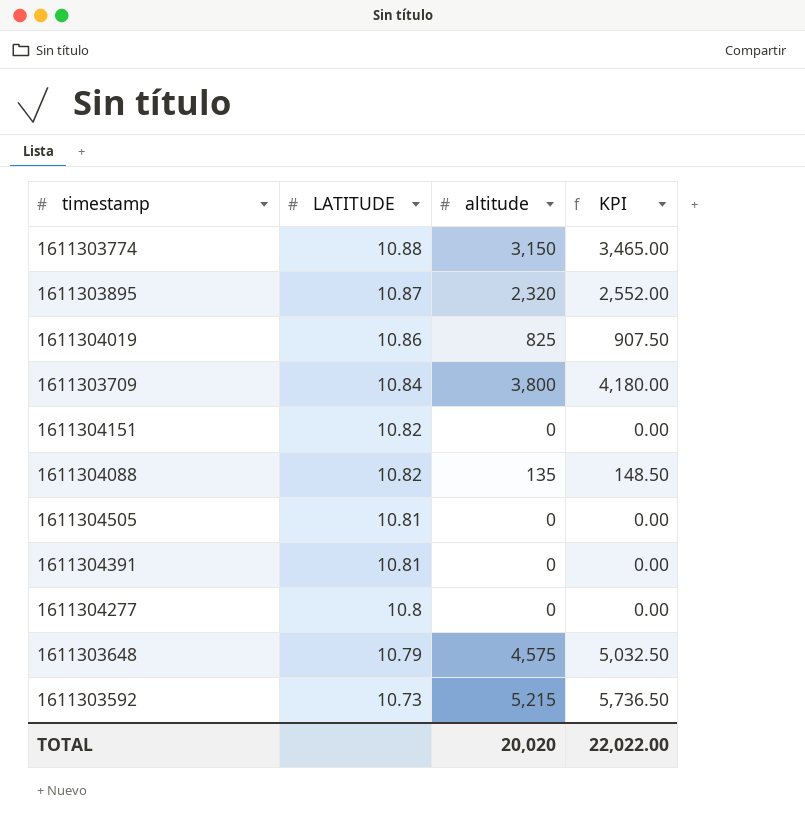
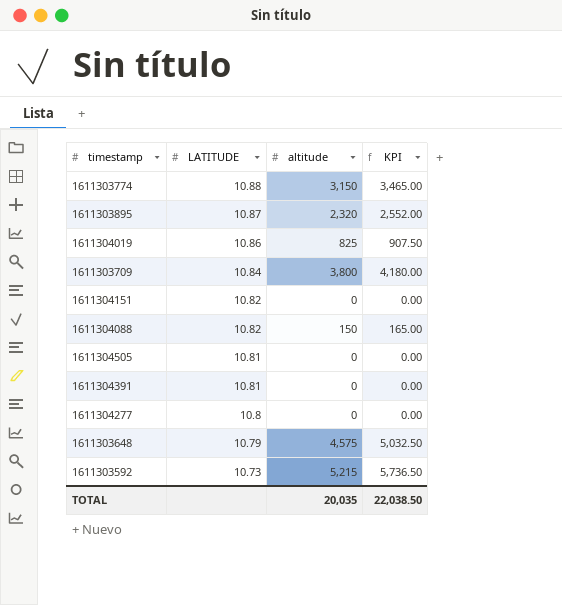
1611304088 | altitude: 135 -> 150
1611304088 | KPI: 148.50 -> 165.00
TOTAL | altitude: 20,020 -> 20,035
TOTAL | KPI: 22,022.00 -> 22,038.50

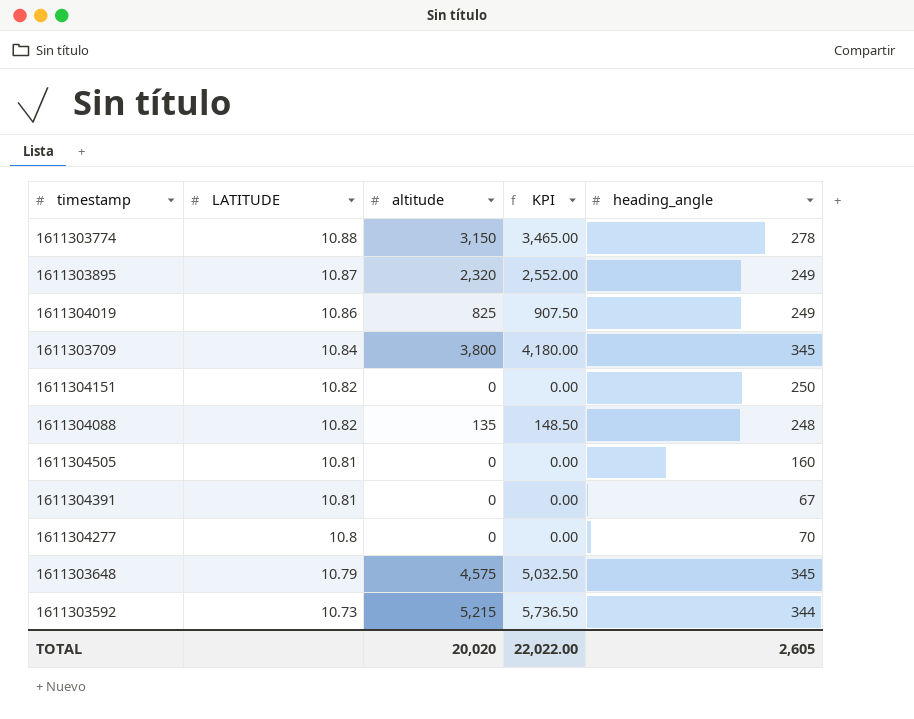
column heading_angle | position: none -> 5
1611304088 | altitude: 150 -> 135
1611304088 | KPI: 165.00 -> 148.50
TOTAL | altitude: 20,035 -> 20,020
TOTAL | KPI: 22,038.50 -> 22,022.00

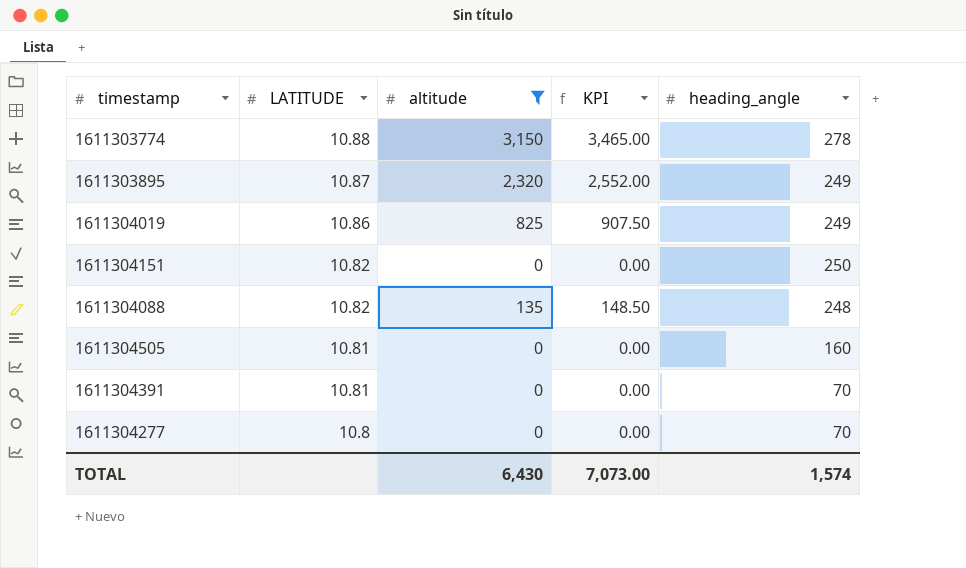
filter: none -> altitude <= 3,150
1611304391 | heading_angle: 67 -> 70
TOTAL | altitude: 20,020 -> 6,430
TOTAL | KPI: 22,022.00 -> 7,073.00
TOTAL | heading_angle: 2,605 -> 1,574

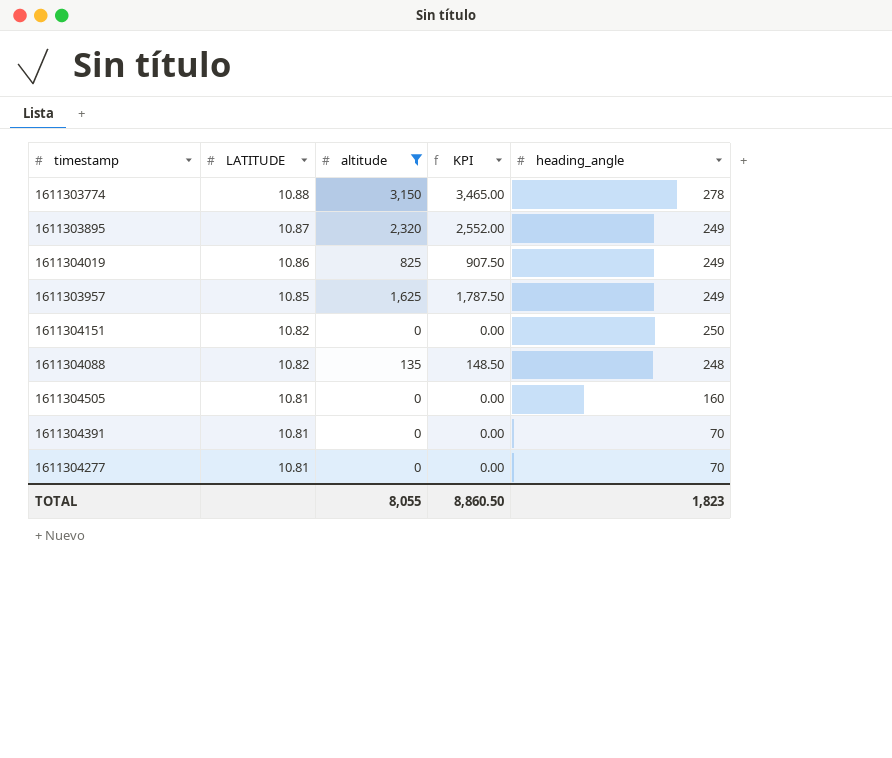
row 1611303957: none -> 10.85 | 1,625 | 1,787.50 | 249
1611304277 | LATITUDE: 10.8 -> 10.81
TOTAL | altitude: 6,430 -> 8,055
TOTAL | KPI: 7,073.00 -> 8,860.50
TOTAL | heading_angle: 1,574 -> 1,823

